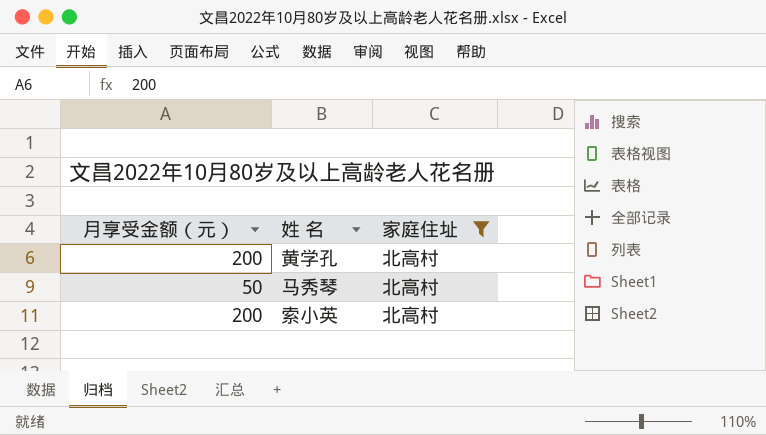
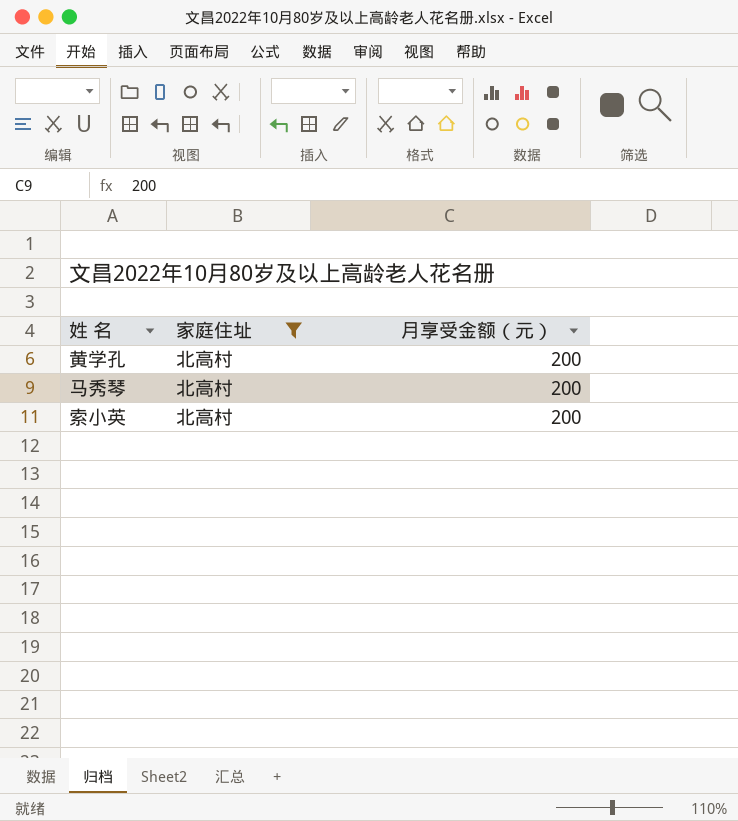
column 月享受金额（元） | position: 1 -> 3
马秀琴 | 月享受金额（元）: 50 -> 200

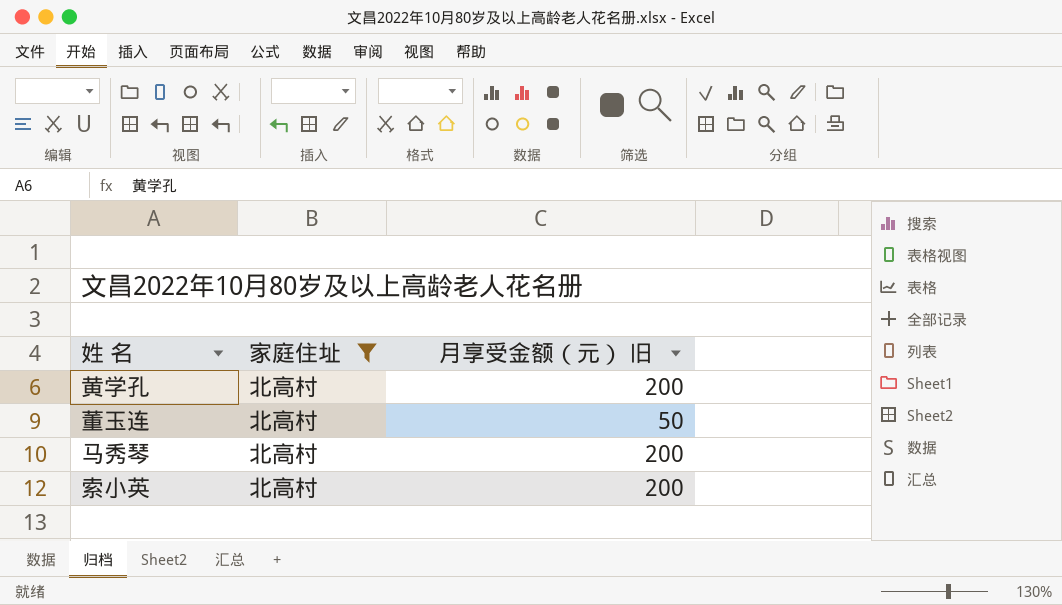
column name: 月享受金额（元） -> 月享受金额（元） 旧
row 董玉连: none -> 北高村 | 50

